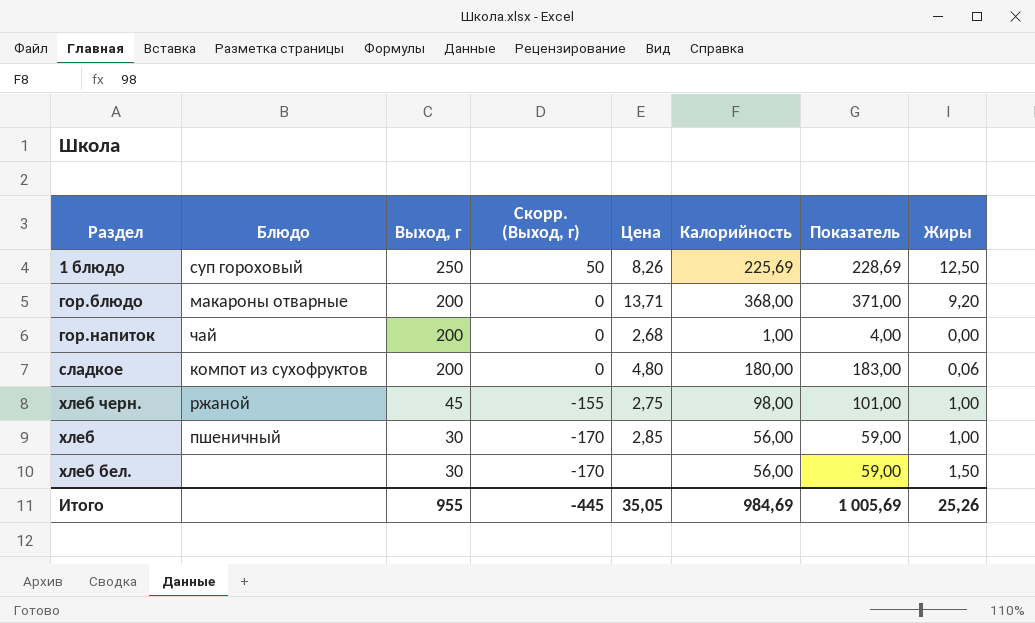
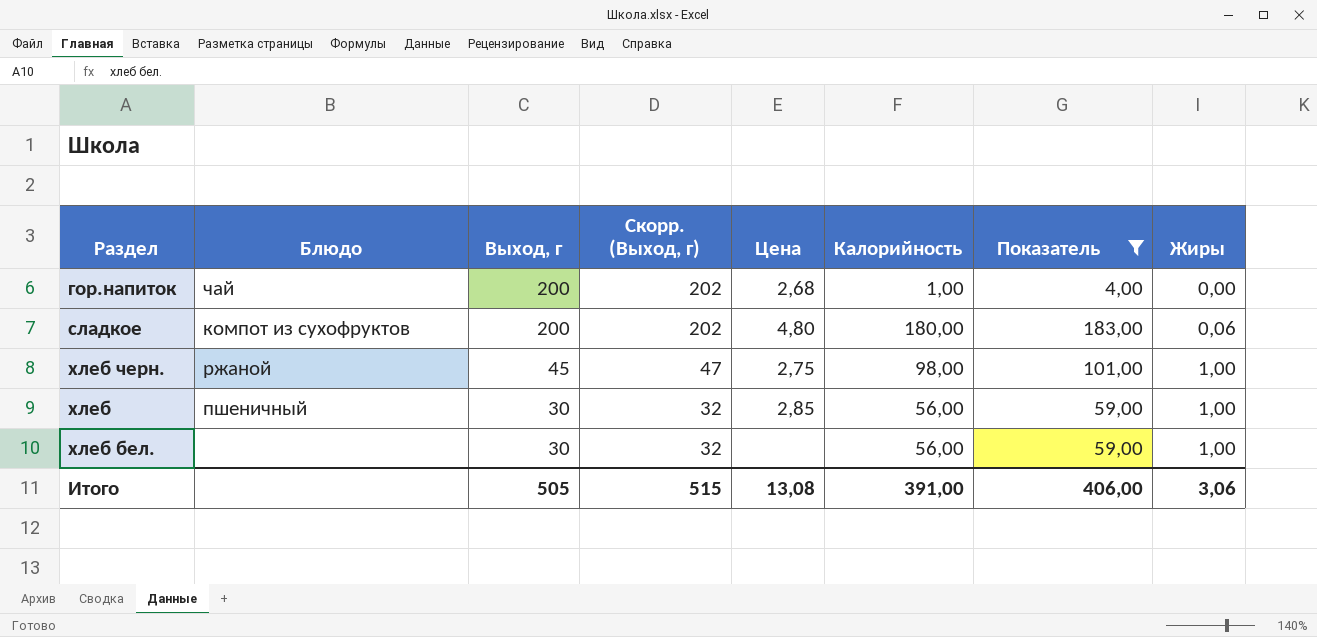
filter: none -> Показатель <= 183,00
column Скорр. (Выход, г) | formula: [Выход, г] - 200 -> [Выход, г] + 2
хлеб бел. | Жиры: 1,50 -> 1,00
Итого | Выход, г: 955 -> 505
Итого | Скорр. (Выход, г): -445 -> 515
Итого | Цена: 35,05 -> 13,08
Итого | Калорийность: 984,69 -> 391,00
Итого | Показатель: 1 005,69 -> 406,00
Итого | Жиры: 25,26 -> 3,06

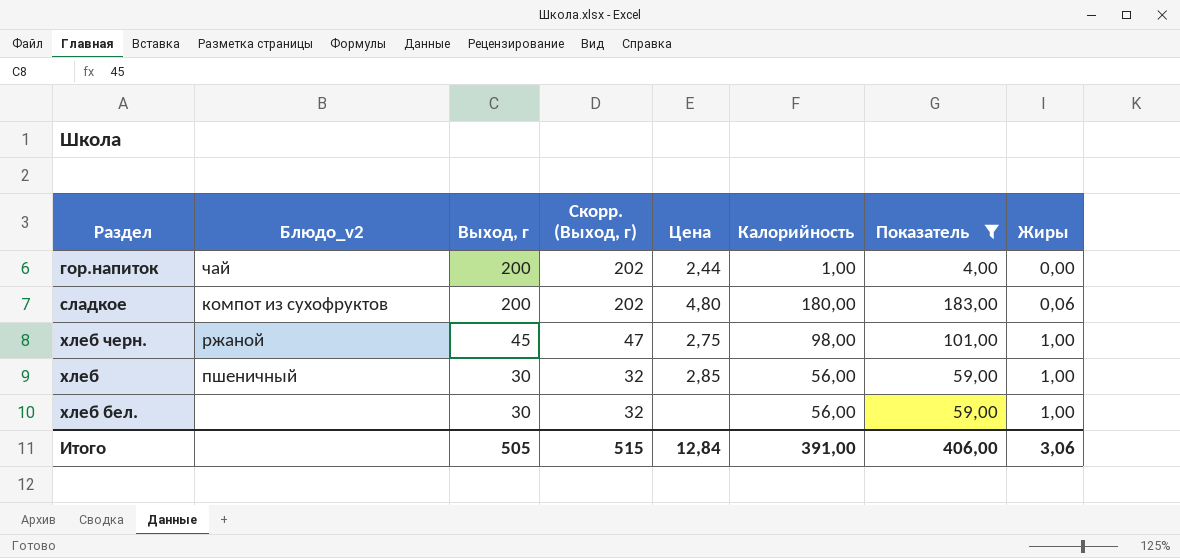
column name: Блюдо -> Блюдо_v2
гор.напиток | Цена: 2,68 -> 2,44
Итого | Цена: 13,08 -> 12,84

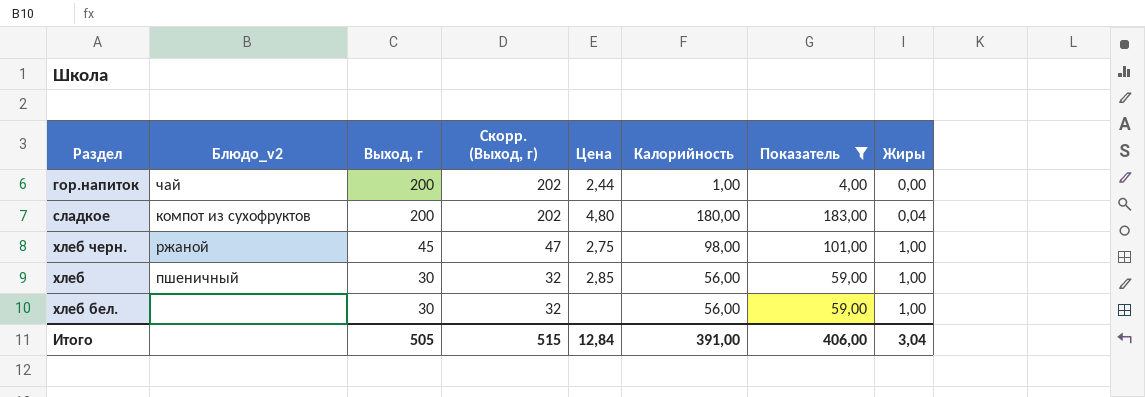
сладкое | Жиры: 0,06 -> 0,04
Итого | Жиры: 3,06 -> 3,04

